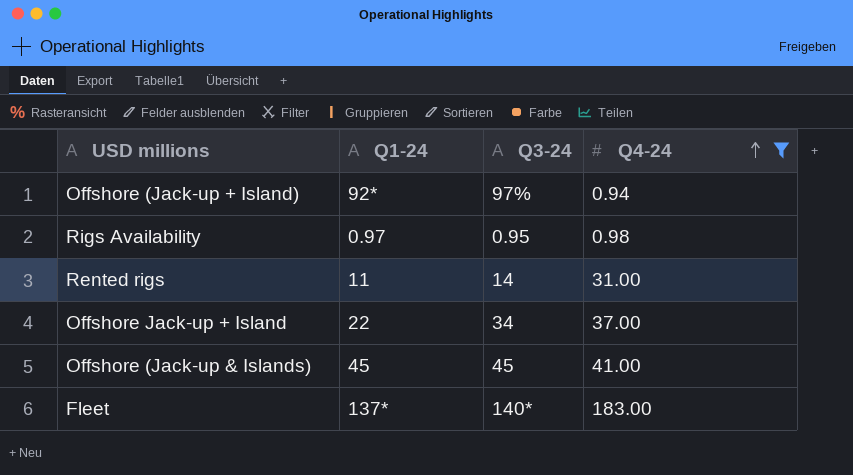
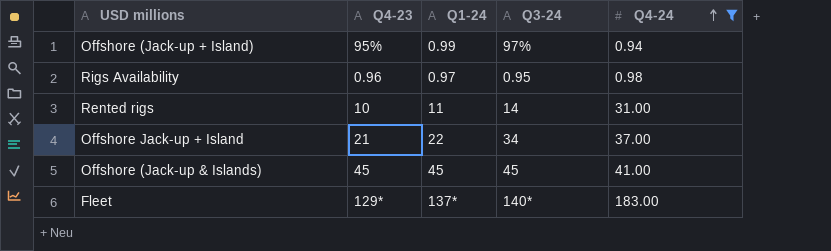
column Q4-23 | position: none -> 2
Offshore (Jack-up + Island) | Q1-24: 92* -> 0.99

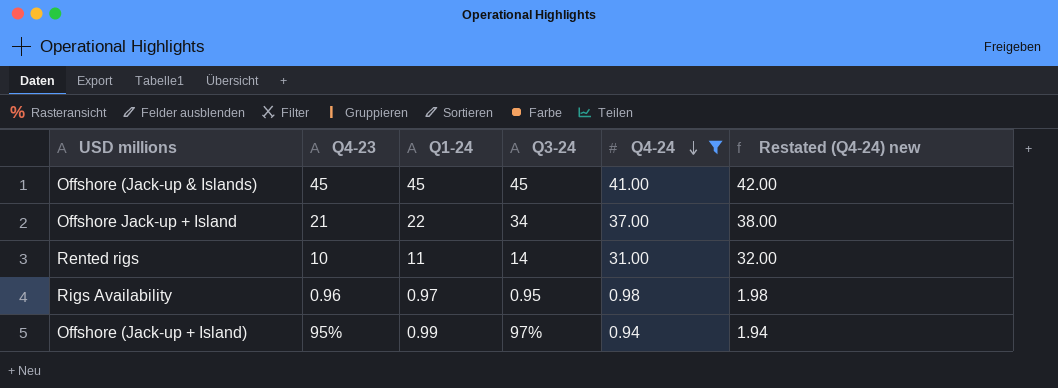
row order: Q4-24 ascending -> Q4-24 descending
column Restated (Q4-24) new | formula: none -> [Q4-24] + 1
row Fleet: 129* | 137* | 140* | 183.00 -> none

